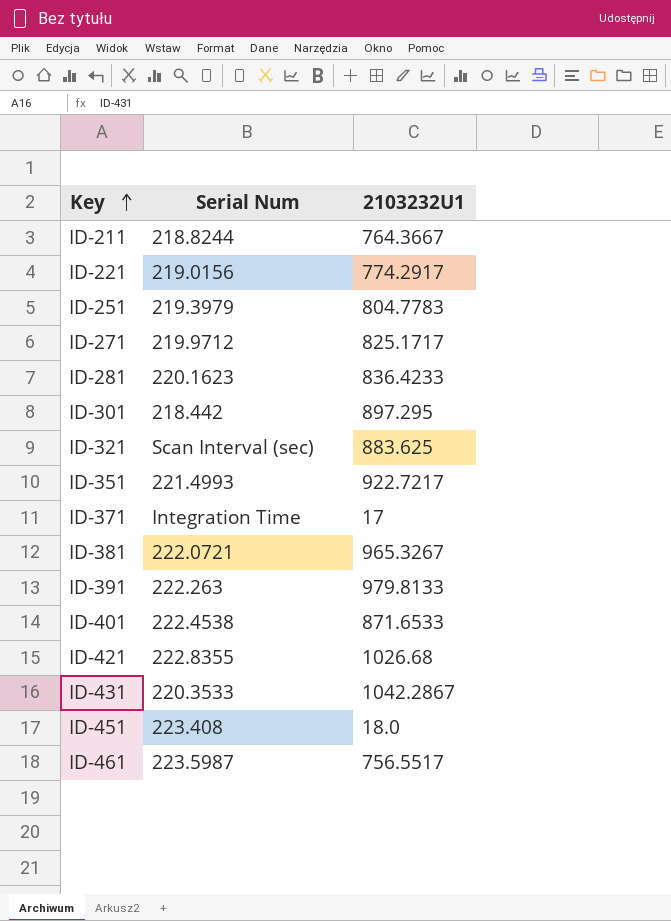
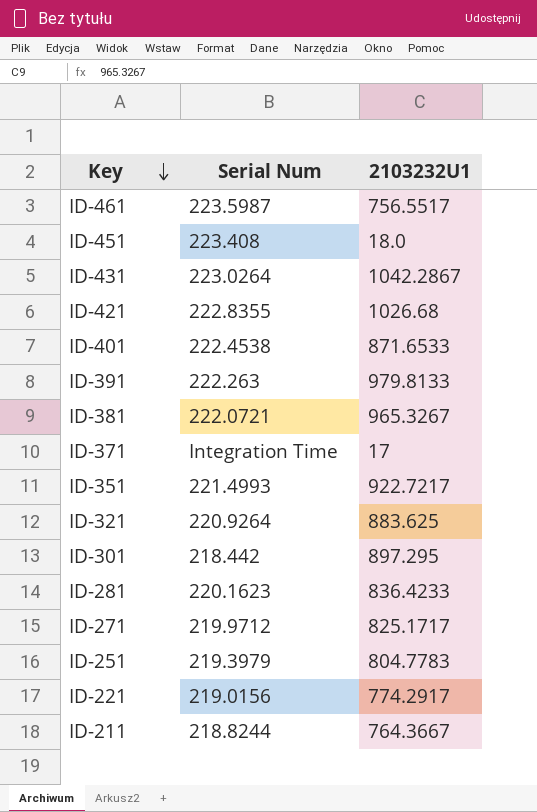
row order: Key ascending -> Key descending
ID-431 | Serial Num: 220.3533 -> 223.0264
ID-321 | Serial Num: Scan Interval (sec) -> 220.9264

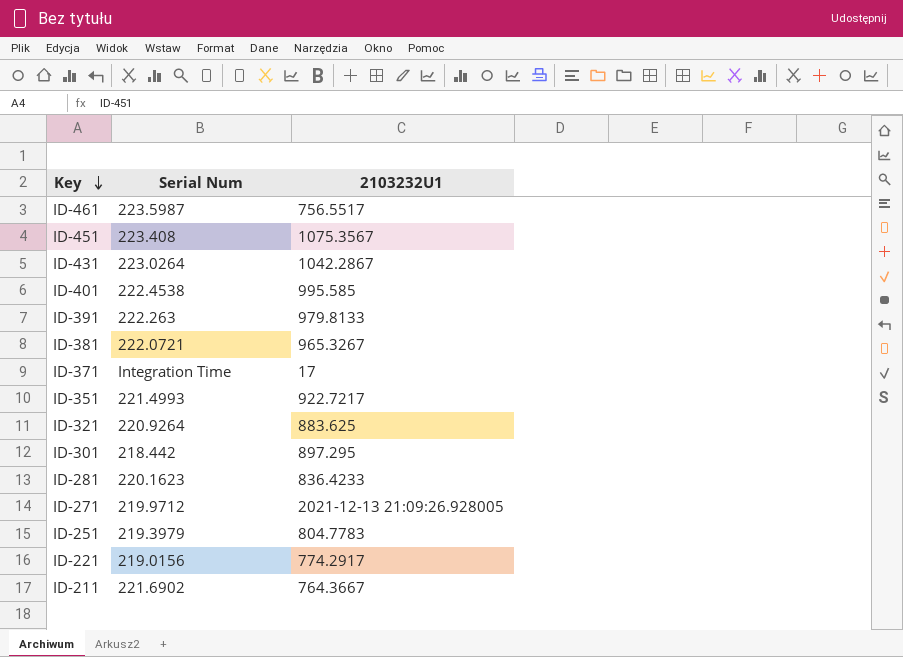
row ID-421: 222.8355 | 1026.68 -> none
ID-451 | 2103232U1: 18.0 -> 1075.3567
ID-401 | 2103232U1: 871.6533 -> 995.585
ID-271 | 2103232U1: 825.1717 -> 2021-12-13 21:09:26.928005
ID-211 | Serial Num: 218.8244 -> 221.6902

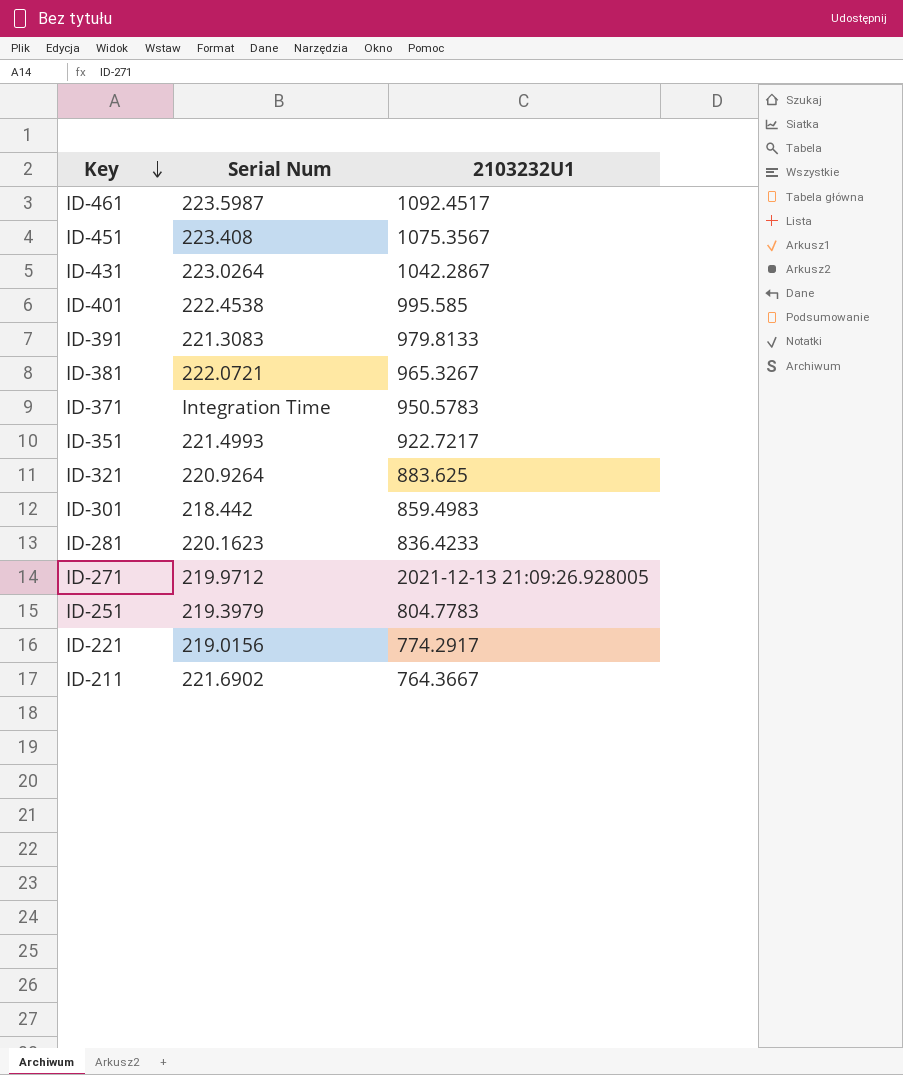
ID-461 | 2103232U1: 756.5517 -> 1092.4517
ID-391 | Serial Num: 222.263 -> 221.3083
ID-371 | 2103232U1: 17 -> 950.5783
ID-301 | 2103232U1: 897.295 -> 859.4983

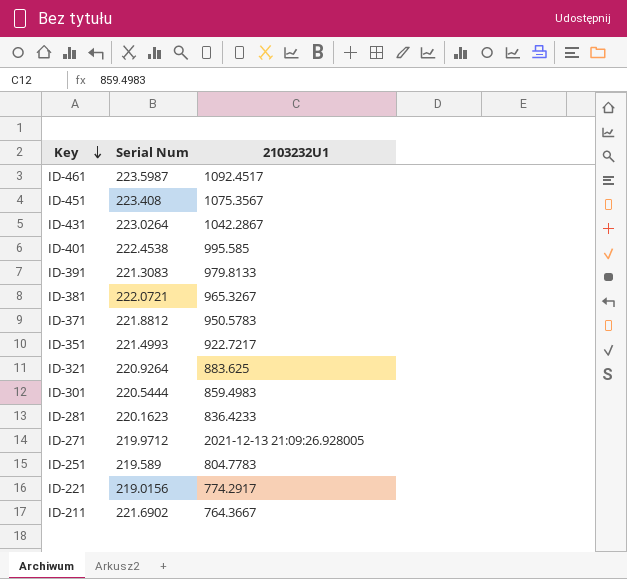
ID-371 | Serial Num: Integration Time -> 221.8812
ID-301 | Serial Num: 218.442 -> 220.5444
ID-251 | Serial Num: 219.3979 -> 219.589

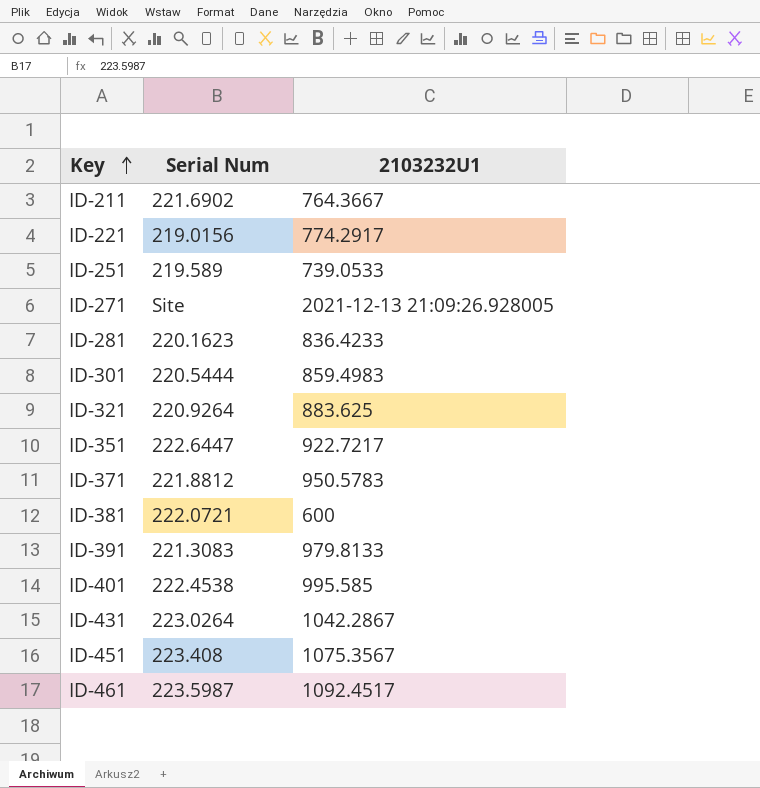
row order: Key descending -> Key ascending
ID-251 | 2103232U1: 804.7783 -> 739.0533
ID-271 | Serial Num: 219.9712 -> Site
ID-351 | Serial Num: 221.4993 -> 222.6447
ID-381 | 2103232U1: 965.3267 -> 600

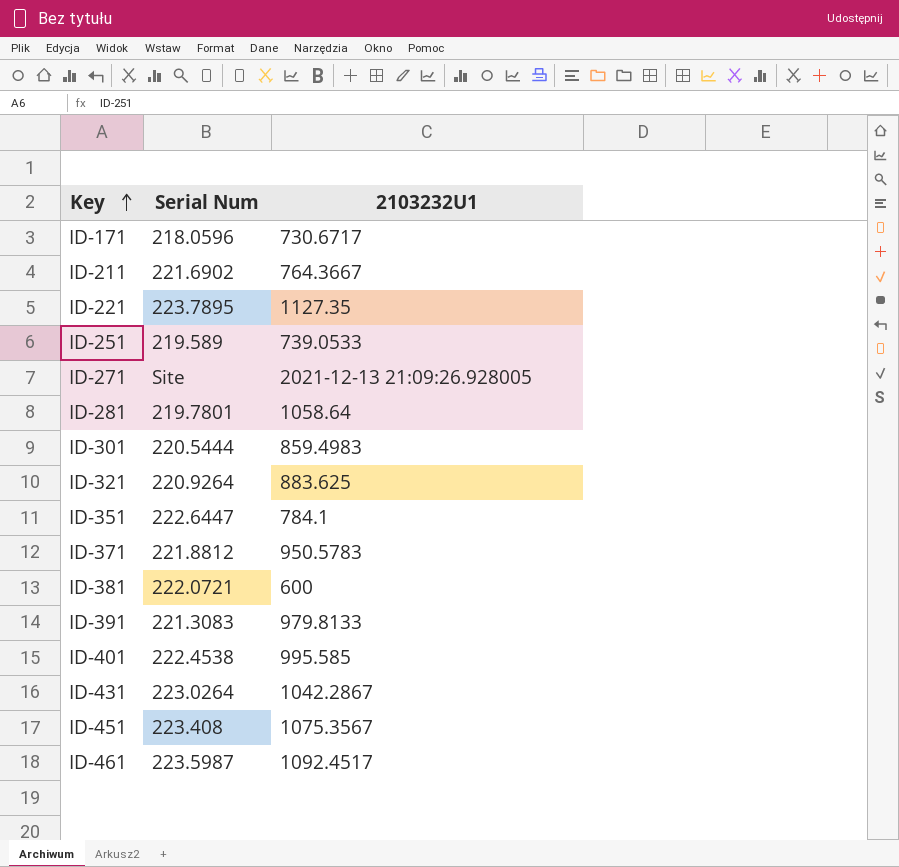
row ID-171: none -> 218.0596 | 730.6717
ID-221 | Serial Num: 219.0156 -> 223.7895
ID-221 | 2103232U1: 774.2917 -> 1127.35
ID-281 | Serial Num: 220.1623 -> 219.7801
ID-281 | 2103232U1: 836.4233 -> 1058.64
ID-351 | 2103232U1: 922.7217 -> 784.1

